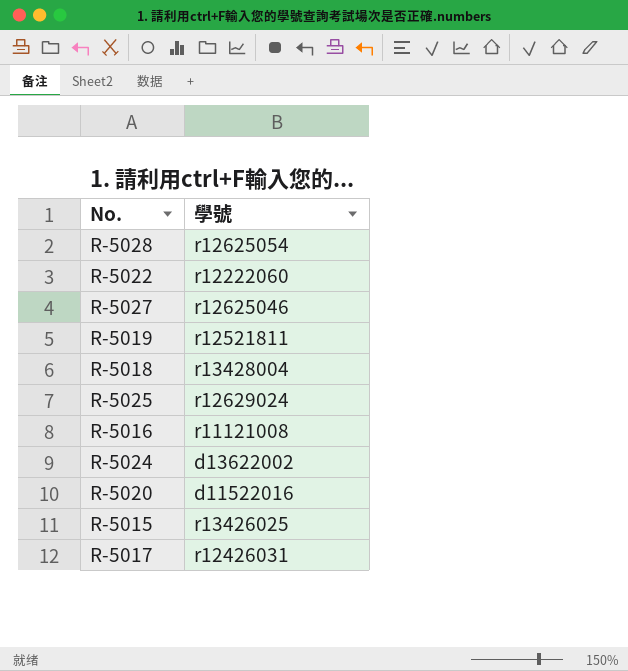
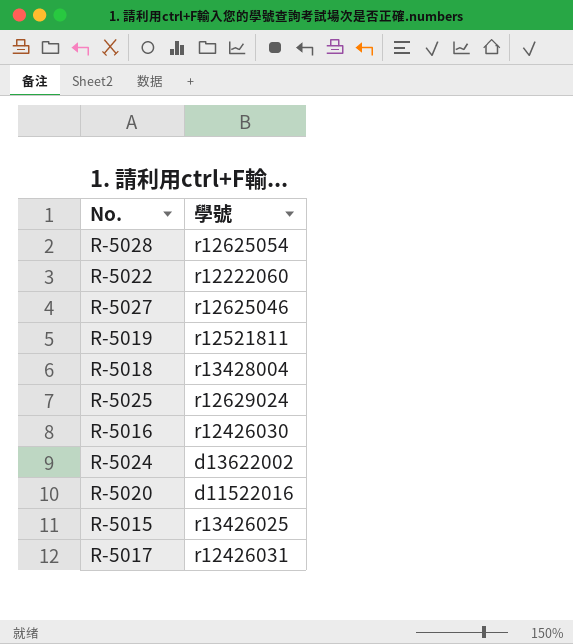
R-5016 | 學號: r11121008 -> r12426030

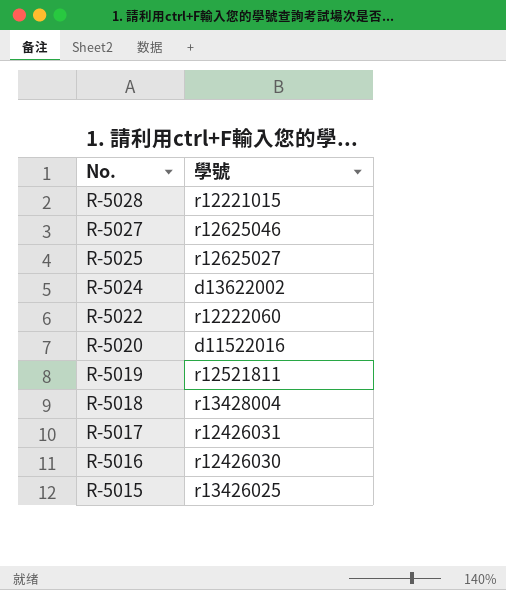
row order: none -> No. descending
R-5028 | 學號: r12625054 -> r12221015
R-5025 | 學號: r12629024 -> r12625027

